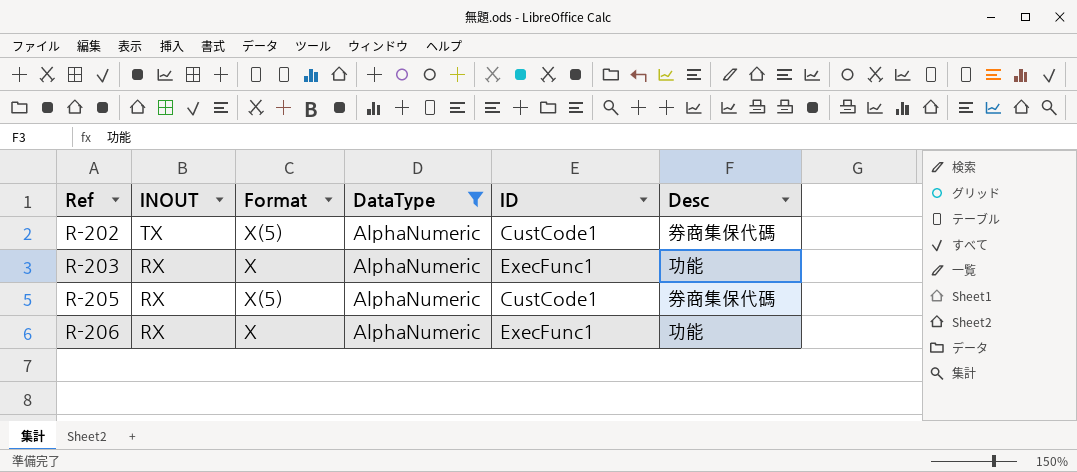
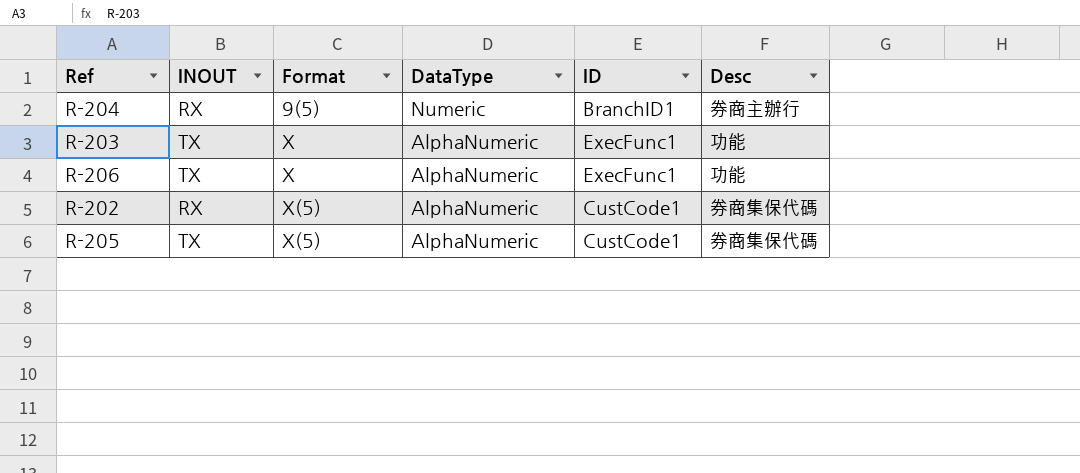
filter: DataType = AlphaNumeric -> none
row order: Ref ascending -> Format ascending
R-203 | INOUT: RX -> TX
R-206 | INOUT: RX -> TX
R-202 | INOUT: TX -> RX
R-205 | INOUT: RX -> TX

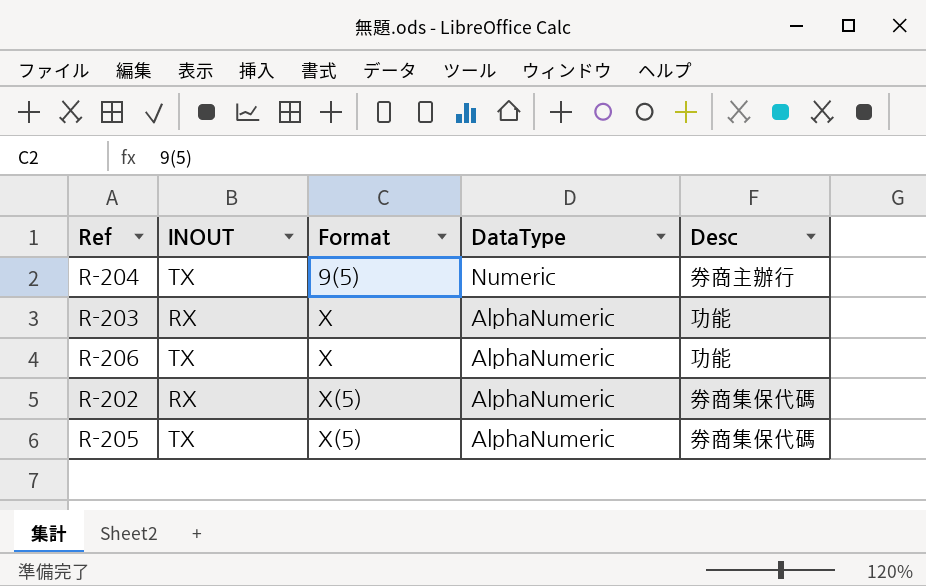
column ID | position: 5 -> none
R-204 | INOUT: RX -> TX
R-203 | INOUT: TX -> RX

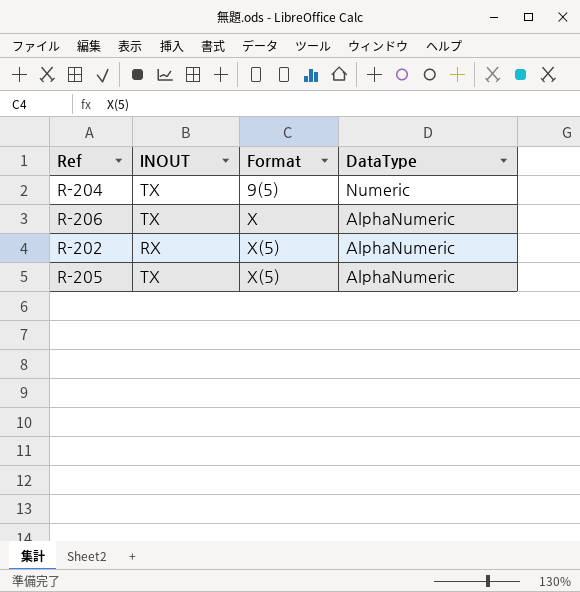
column Desc | position: 5 -> none
row R-203: RX | X | AlphaNumeric | 功能 -> none

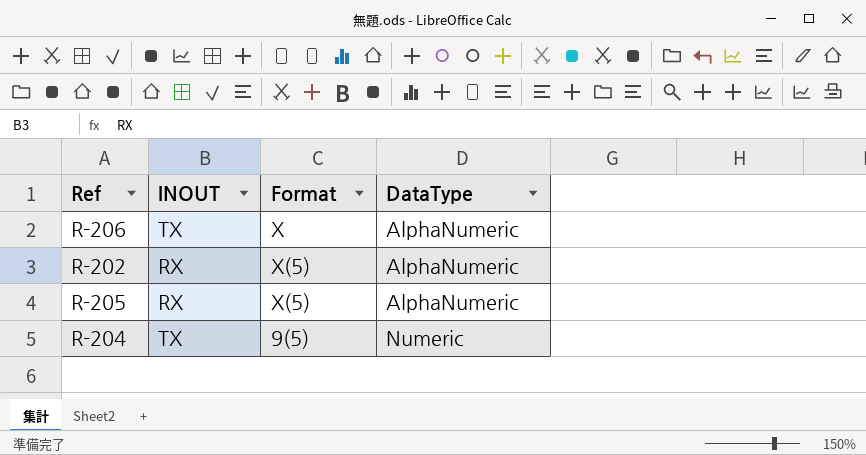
row order: Format ascending -> DataType ascending
R-205 | INOUT: TX -> RX

